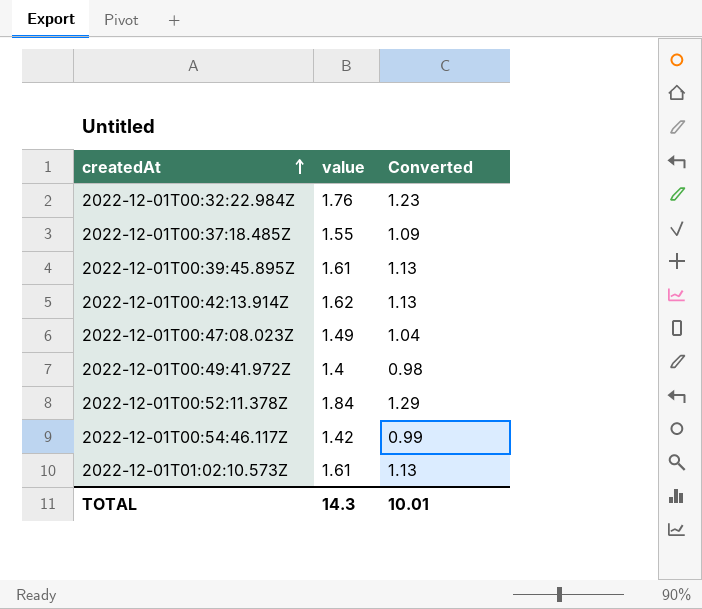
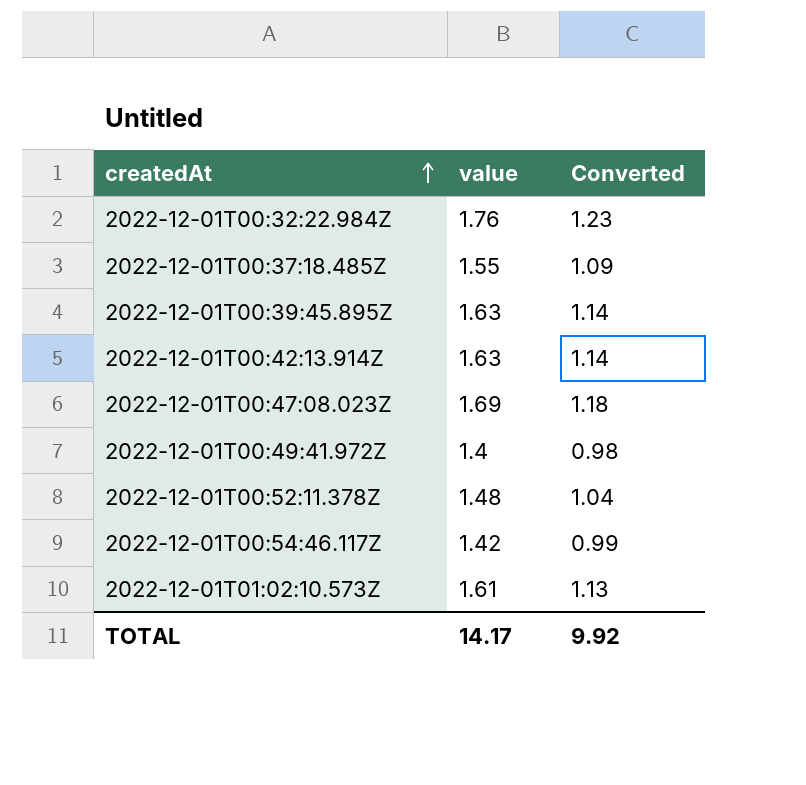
2022-12-01T00:39:45.895Z | value: 1.61 -> 1.63
2022-12-01T00:39:45.895Z | Converted: 1.13 -> 1.14
2022-12-01T00:42:13.914Z | value: 1.62 -> 1.63
2022-12-01T00:42:13.914Z | Converted: 1.13 -> 1.14
2022-12-01T00:47:08.023Z | value: 1.49 -> 1.69
2022-12-01T00:47:08.023Z | Converted: 1.04 -> 1.18
2022-12-01T00:52:11.378Z | value: 1.84 -> 1.48
2022-12-01T00:52:11.378Z | Converted: 1.29 -> 1.04
TOTAL | value: 14.3 -> 14.17
TOTAL | Converted: 10.01 -> 9.92

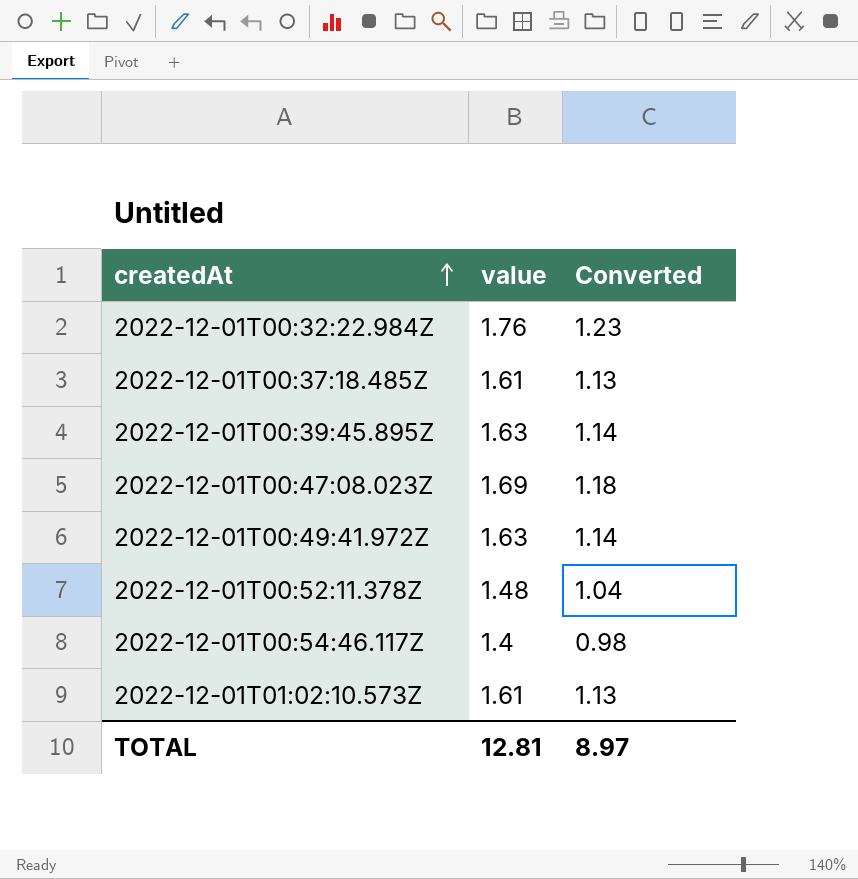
row 2022-12-01T00:42:13.914Z: 1.63 | 1.14 -> none
2022-12-01T00:37:18.485Z | value: 1.55 -> 1.61
2022-12-01T00:37:18.485Z | Converted: 1.09 -> 1.13
2022-12-01T00:49:41.972Z | value: 1.4 -> 1.63
2022-12-01T00:49:41.972Z | Converted: 0.98 -> 1.14
2022-12-01T00:54:46.117Z | value: 1.42 -> 1.4
2022-12-01T00:54:46.117Z | Converted: 0.99 -> 0.98
TOTAL | value: 14.17 -> 12.81
TOTAL | Converted: 9.92 -> 8.97

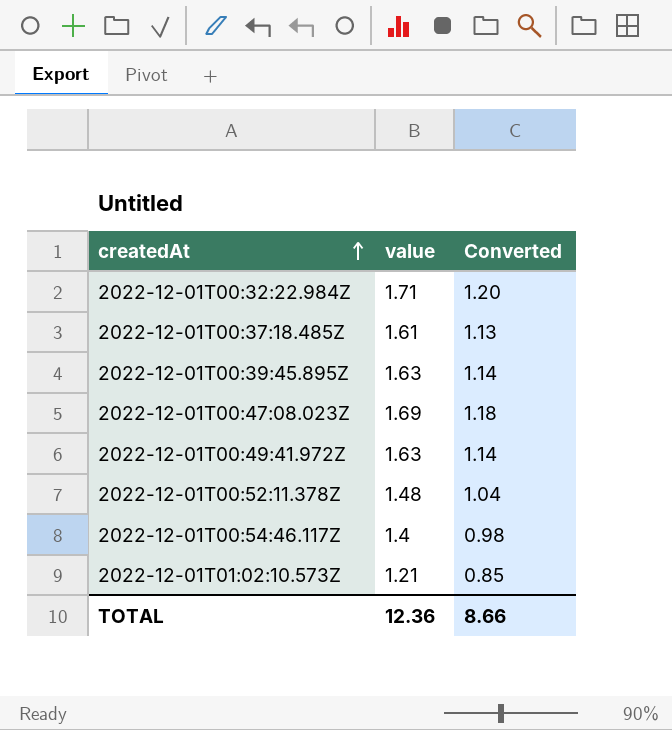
2022-12-01T00:32:22.984Z | value: 1.76 -> 1.71
2022-12-01T00:32:22.984Z | Converted: 1.23 -> 1.20
2022-12-01T01:02:10.573Z | value: 1.61 -> 1.21
2022-12-01T01:02:10.573Z | Converted: 1.13 -> 0.85
TOTAL | value: 12.81 -> 12.36
TOTAL | Converted: 8.97 -> 8.66

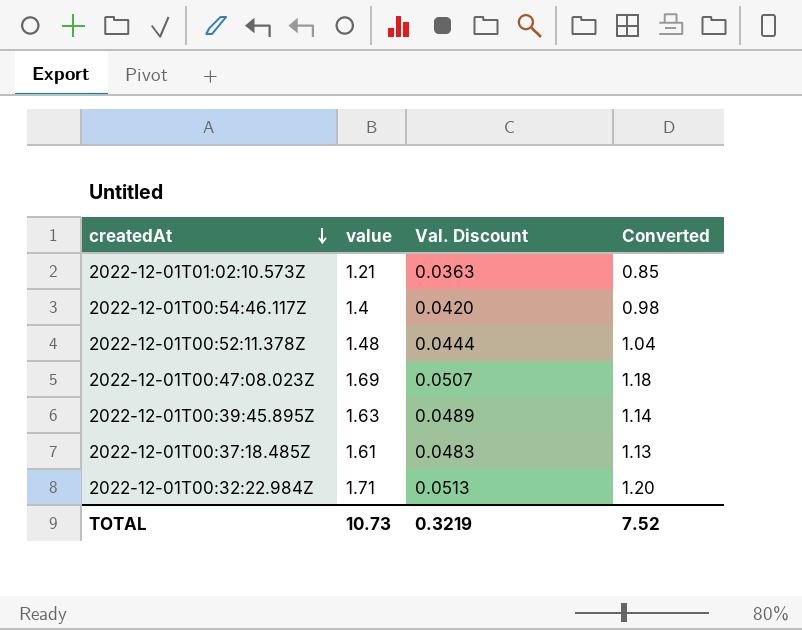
row order: createdAt ascending -> createdAt descending
column Val. Discount | formula: none -> [value] * 0.03
row 2022-12-01T00:49:41.972Z: 1.63 | 1.14 -> none
TOTAL | value: 12.36 -> 10.73
TOTAL | Converted: 8.66 -> 7.52

